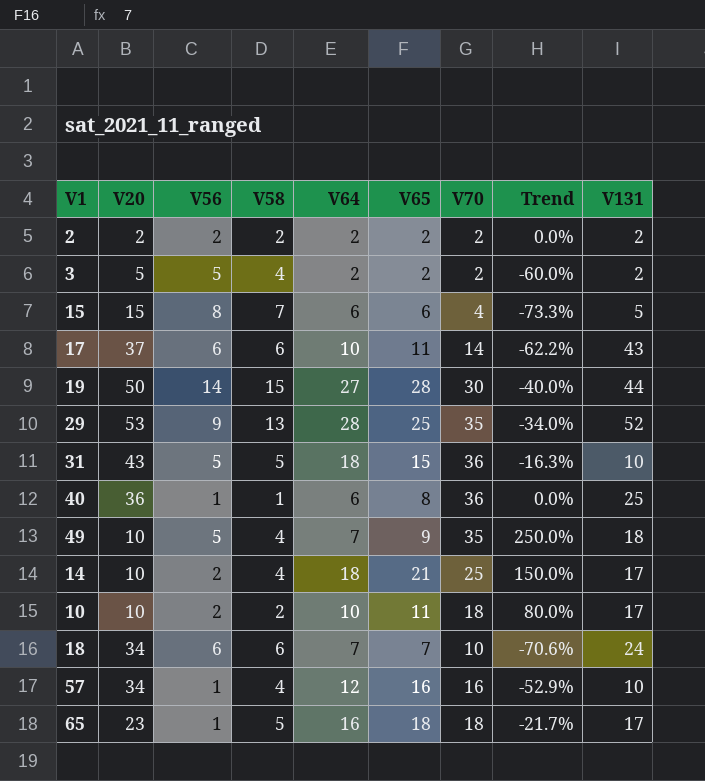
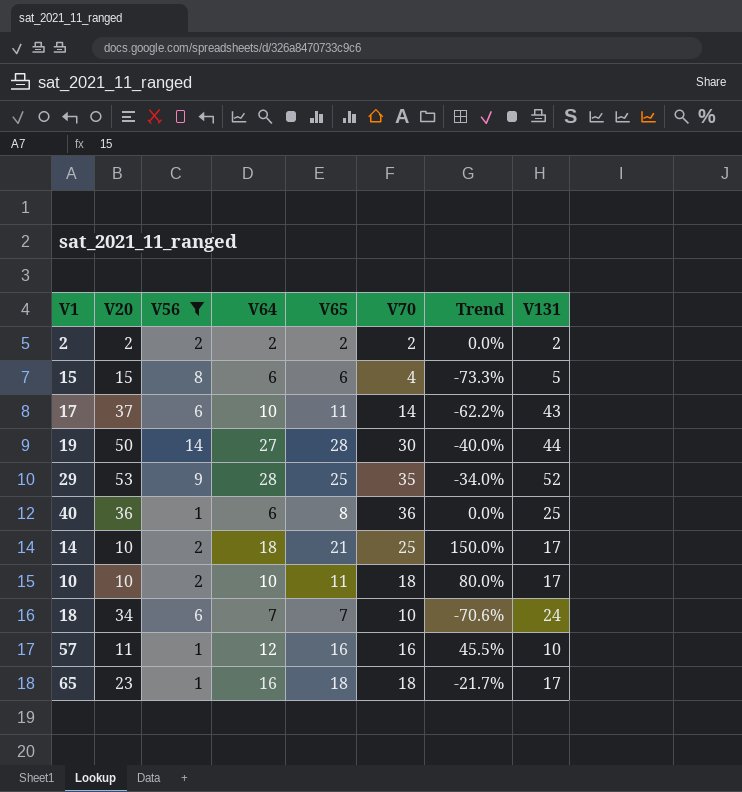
filter: none -> V56 != 5
column V58 | position: 4 -> none
57 | V20: 34 -> 11
57 | Trend: -52.9% -> 45.5%

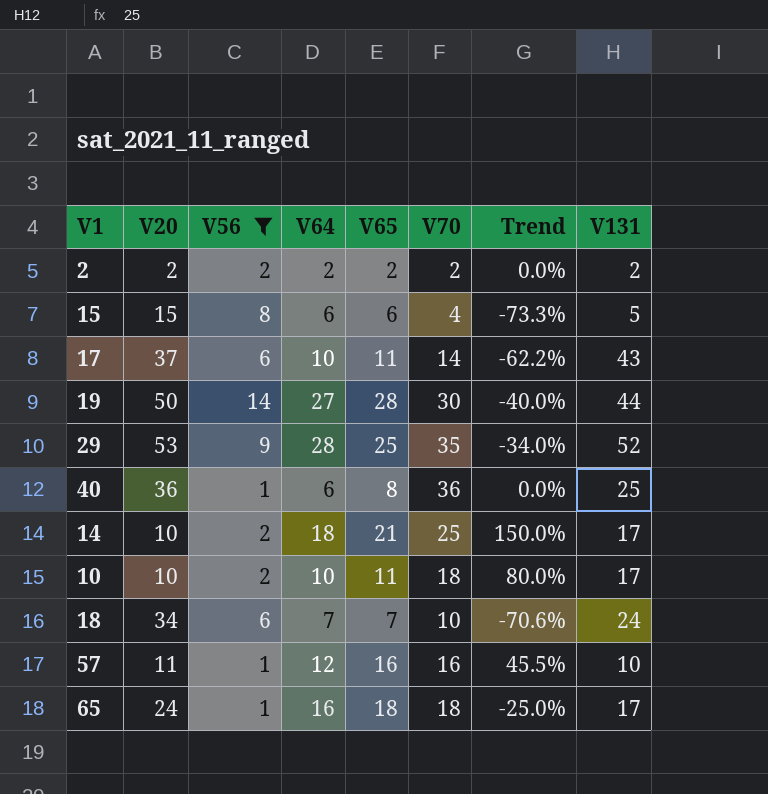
65 | V20: 23 -> 24
65 | Trend: -21.7% -> -25.0%

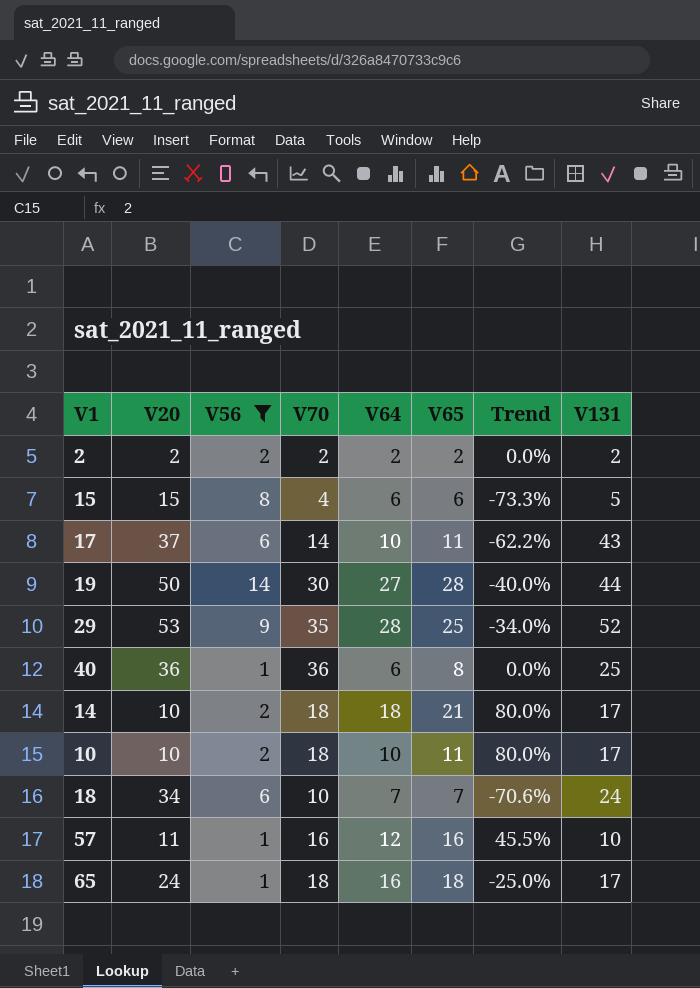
column V70 | position: 6 -> 4
14 | V70: 25 -> 18
14 | Trend: 150.0% -> 80.0%

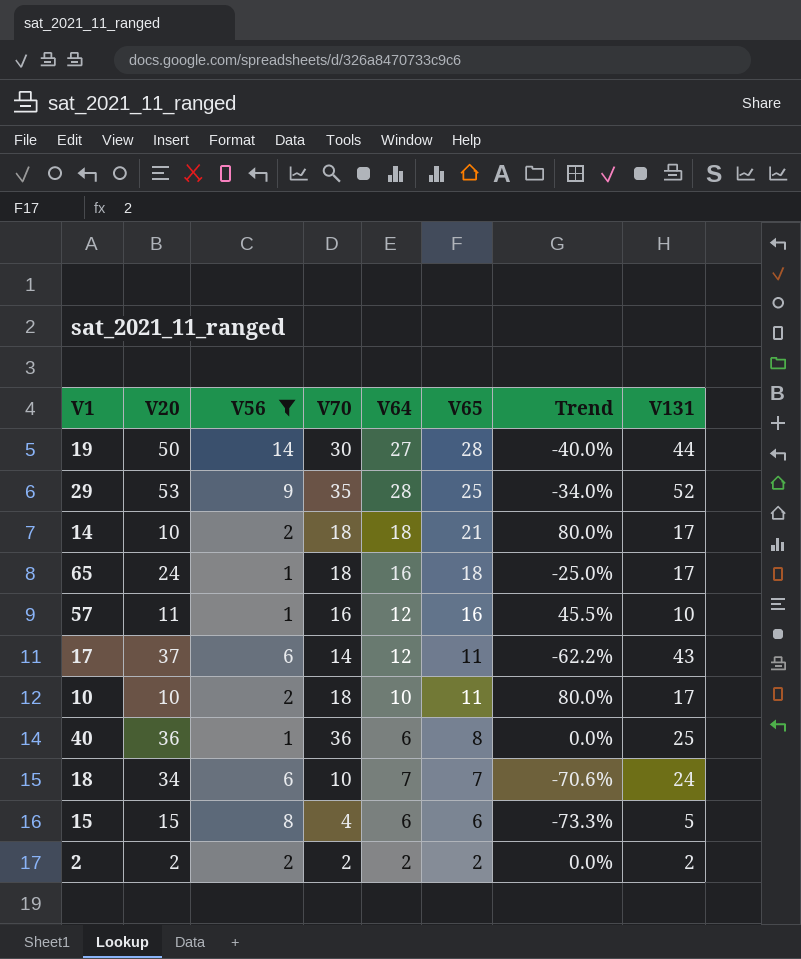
row order: none -> V65 descending
17 | V64: 10 -> 12

